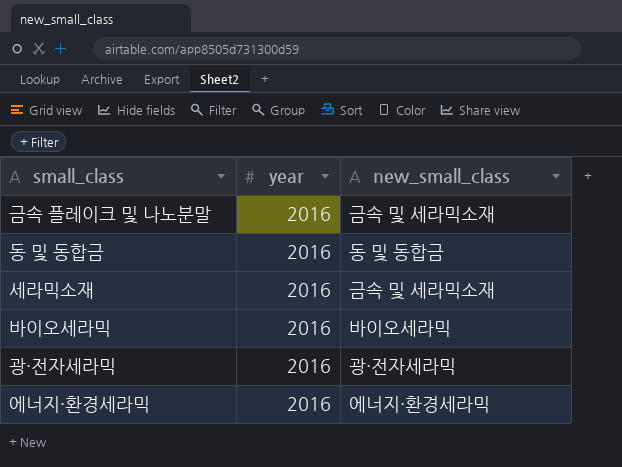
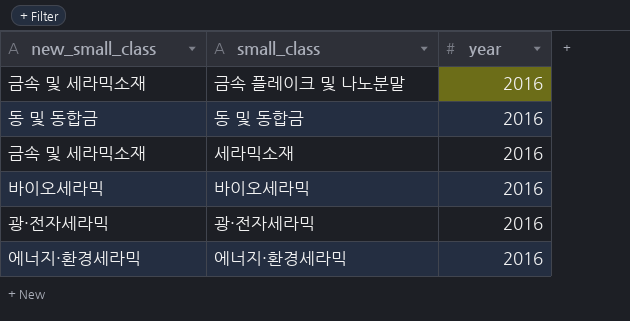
column new_small_class | position: 3 -> 1

